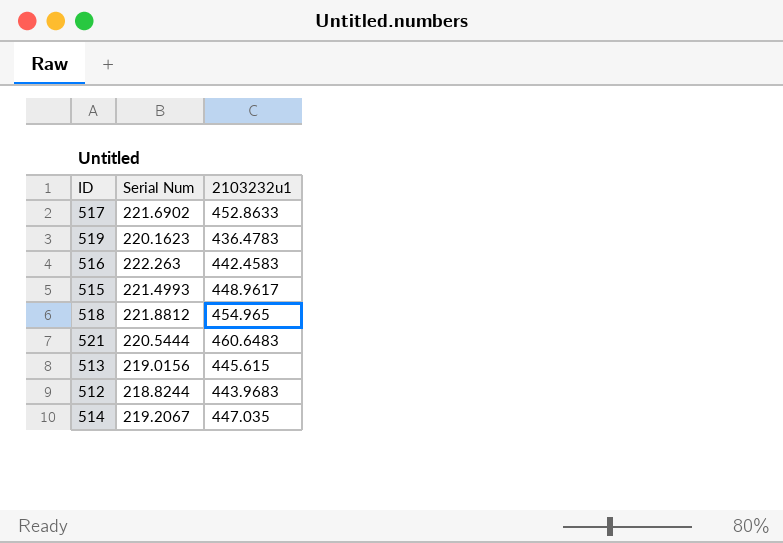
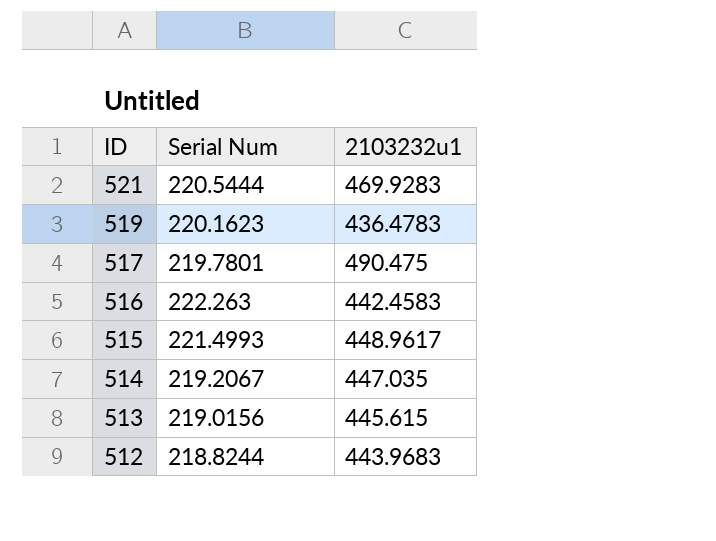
row order: none -> ID descending
row 518: 221.8812 | 454.965 -> none
521 | 2103232u1: 460.6483 -> 469.9283
517 | Serial Num: 221.6902 -> 219.7801
517 | 2103232u1: 452.8633 -> 490.475

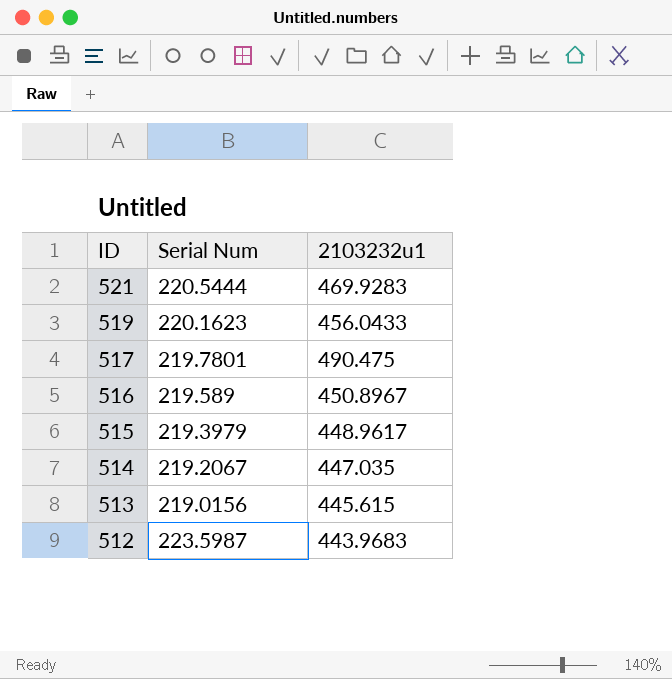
519 | 2103232u1: 436.4783 -> 456.0433
516 | Serial Num: 222.263 -> 219.589
516 | 2103232u1: 442.4583 -> 450.8967
515 | Serial Num: 221.4993 -> 219.3979
512 | Serial Num: 218.8244 -> 223.5987

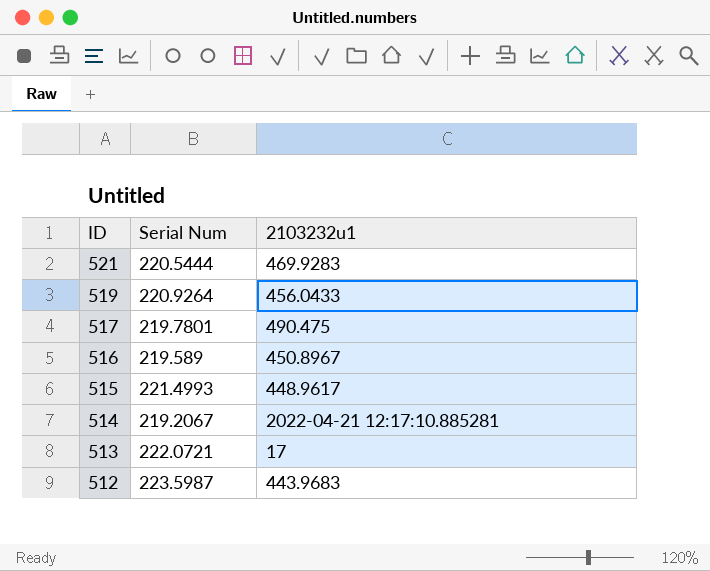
519 | Serial Num: 220.1623 -> 220.9264
515 | Serial Num: 219.3979 -> 221.4993
514 | 2103232u1: 447.035 -> 2022-04-21 12:17:10.885281
513 | Serial Num: 219.0156 -> 222.0721
513 | 2103232u1: 445.615 -> 17

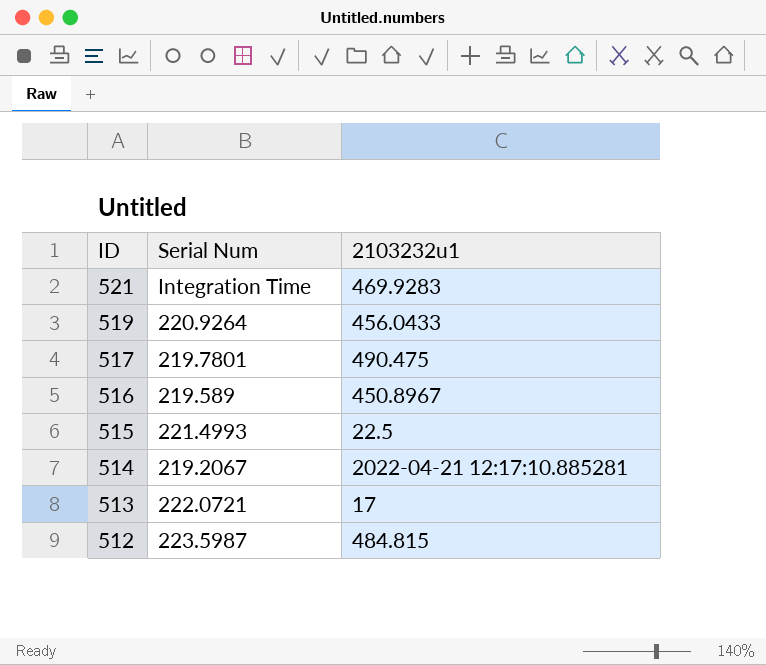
521 | Serial Num: 220.5444 -> Integration Time
515 | 2103232u1: 448.9617 -> 22.5
512 | 2103232u1: 443.9683 -> 484.815

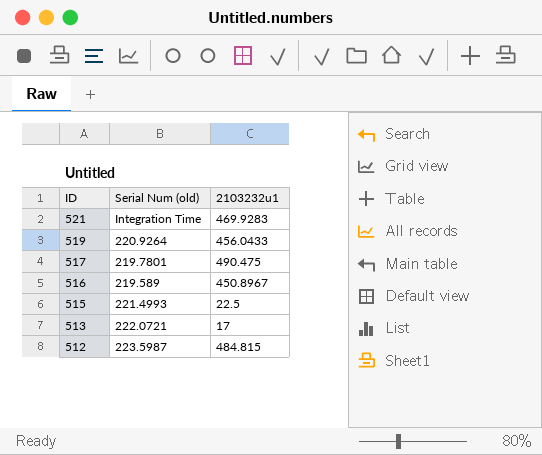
column name: Serial Num -> Serial Num (old)
row 514: 219.2067 | 2022-04-21 12:17:10.885281 -> none

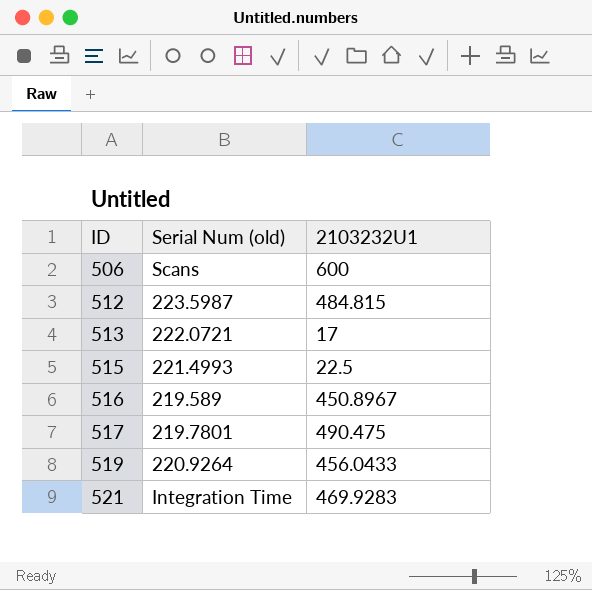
row order: ID descending -> ID ascending
column name: 2103232u1 -> 2103232U1
row 506: none -> Scans | 600

